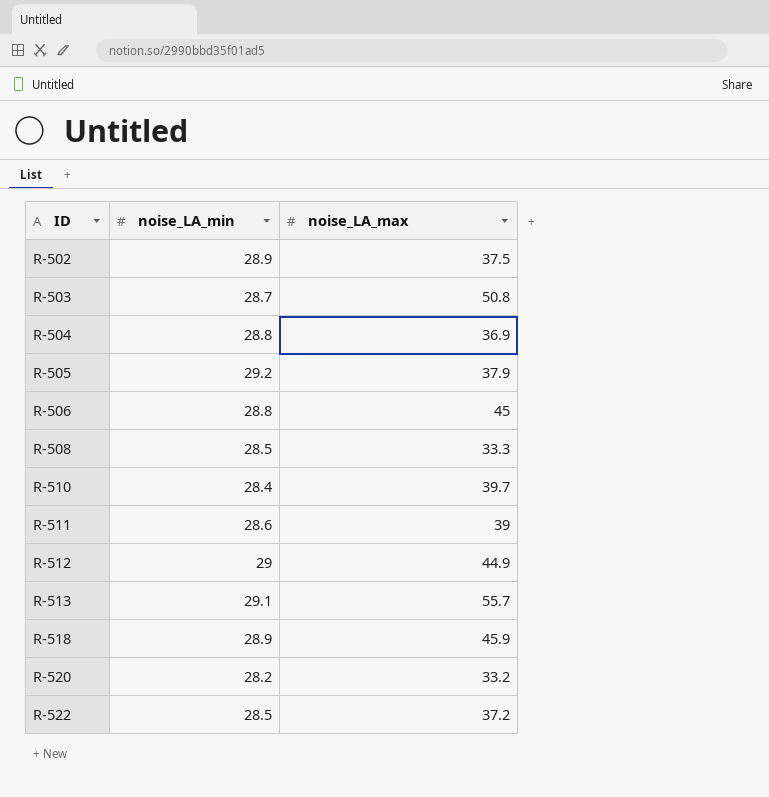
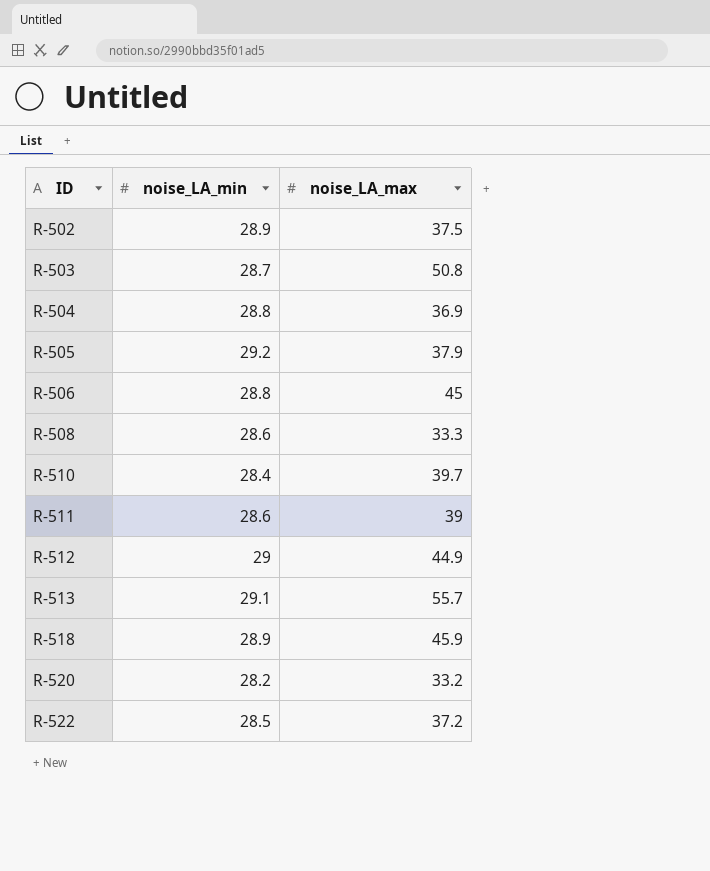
R-508 | noise_LA_min: 28.5 -> 28.6

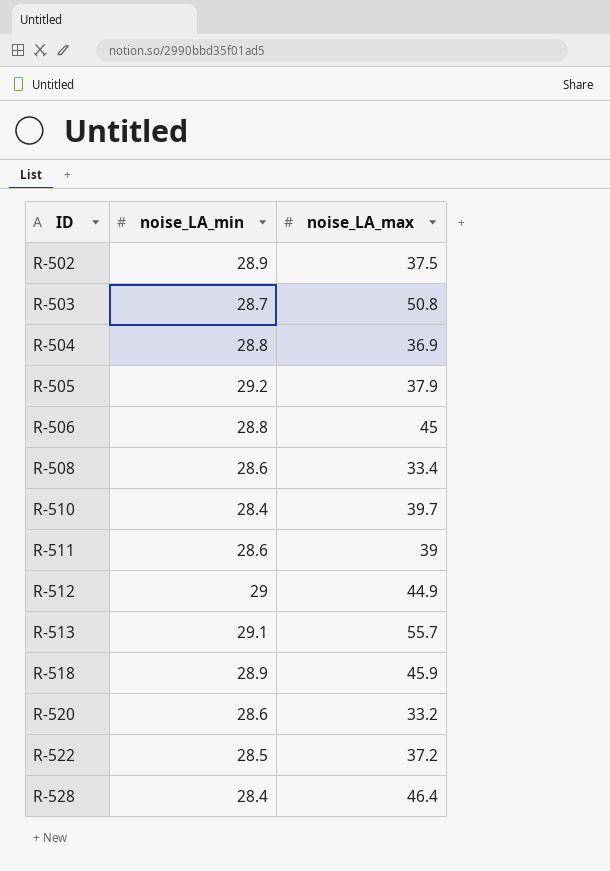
R-508 | noise_LA_max: 33.3 -> 33.4
R-520 | noise_LA_min: 28.2 -> 28.6
row R-528: none -> 28.4 | 46.4

